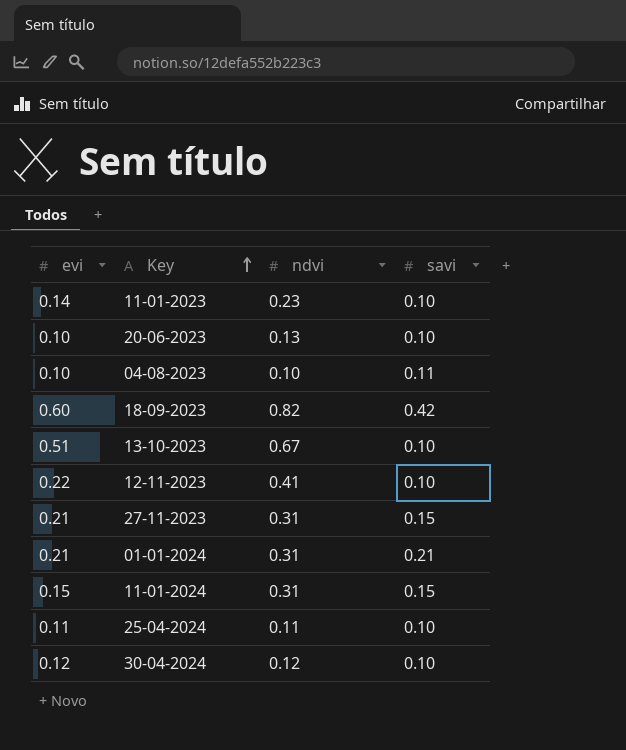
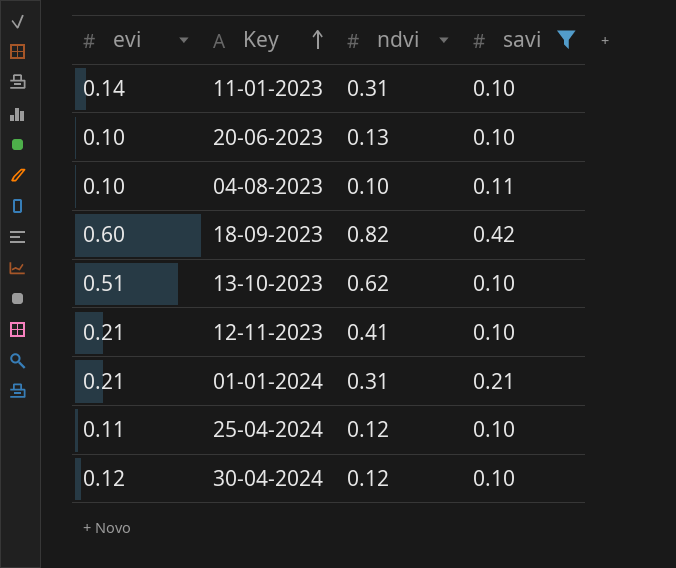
filter: none -> savi != 0.15
11-01-2023 | ndvi: 0.23 -> 0.31
13-10-2023 | ndvi: 0.67 -> 0.62
12-11-2023 | evi: 0.22 -> 0.21
25-04-2024 | ndvi: 0.11 -> 0.12

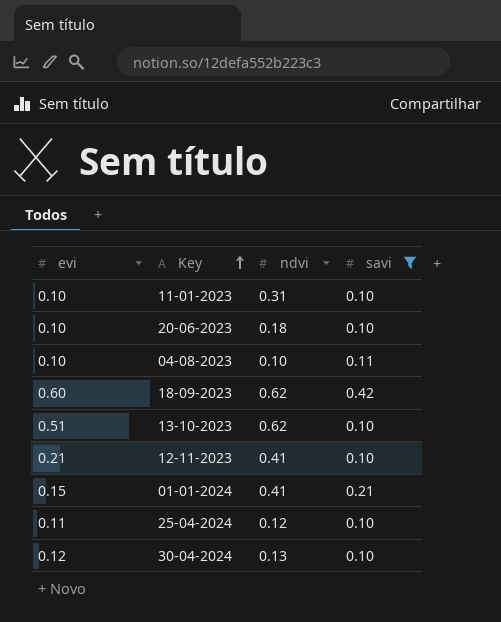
11-01-2023 | evi: 0.14 -> 0.10
20-06-2023 | ndvi: 0.13 -> 0.18
18-09-2023 | ndvi: 0.82 -> 0.62
01-01-2024 | evi: 0.21 -> 0.15
01-01-2024 | ndvi: 0.31 -> 0.41
30-04-2024 | ndvi: 0.12 -> 0.13

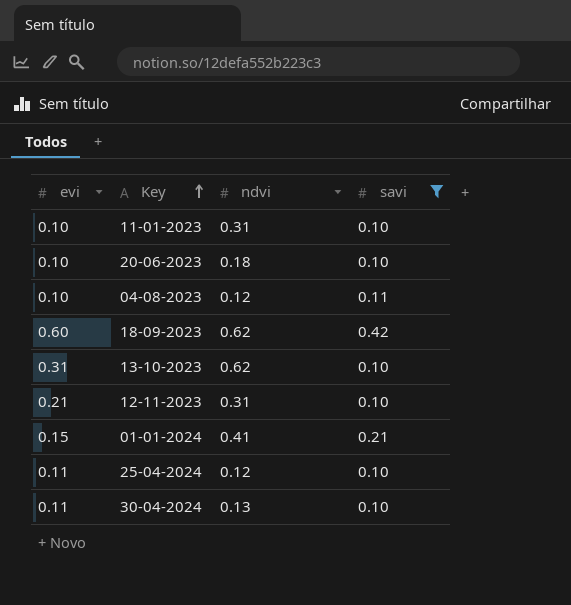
04-08-2023 | ndvi: 0.10 -> 0.12
13-10-2023 | evi: 0.51 -> 0.31
12-11-2023 | ndvi: 0.41 -> 0.31
30-04-2024 | evi: 0.12 -> 0.11

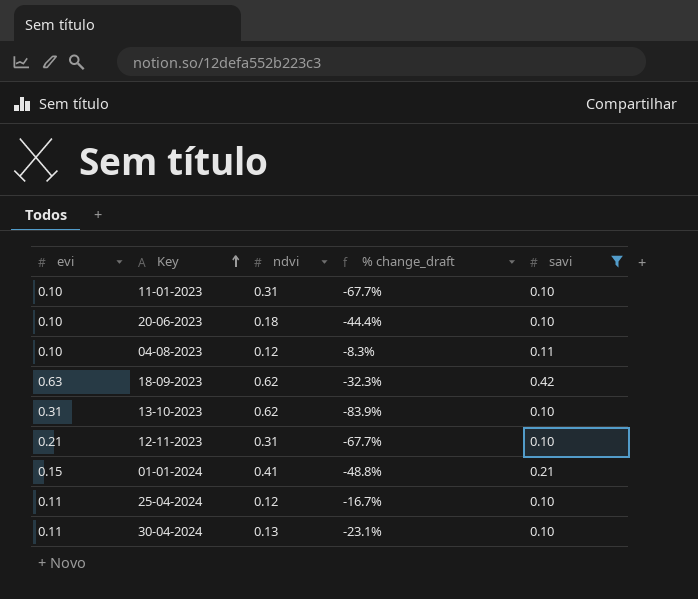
column % change_draft | formula: none -> ([savi] - [ndvi]) / [ndvi]
18-09-2023 | evi: 0.60 -> 0.63

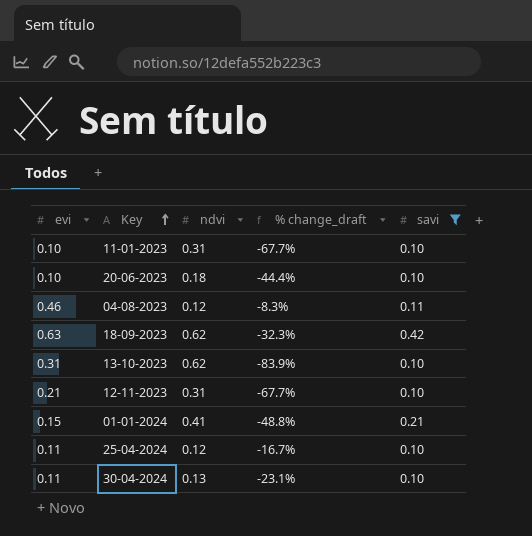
04-08-2023 | evi: 0.10 -> 0.46

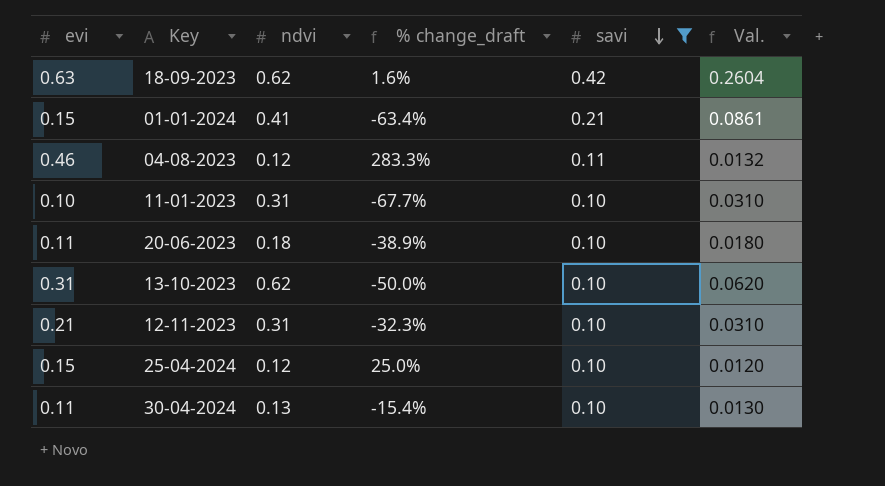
row order: Key ascending -> savi descending
column % change_draft | formula: ([savi] - [ndvi]) / [ndvi] -> ([evi] - [ndvi]) / [ndvi]
column Val. | formula: none -> [ndvi] * [savi]
20-06-2023 | evi: 0.10 -> 0.11
25-04-2024 | evi: 0.11 -> 0.15

